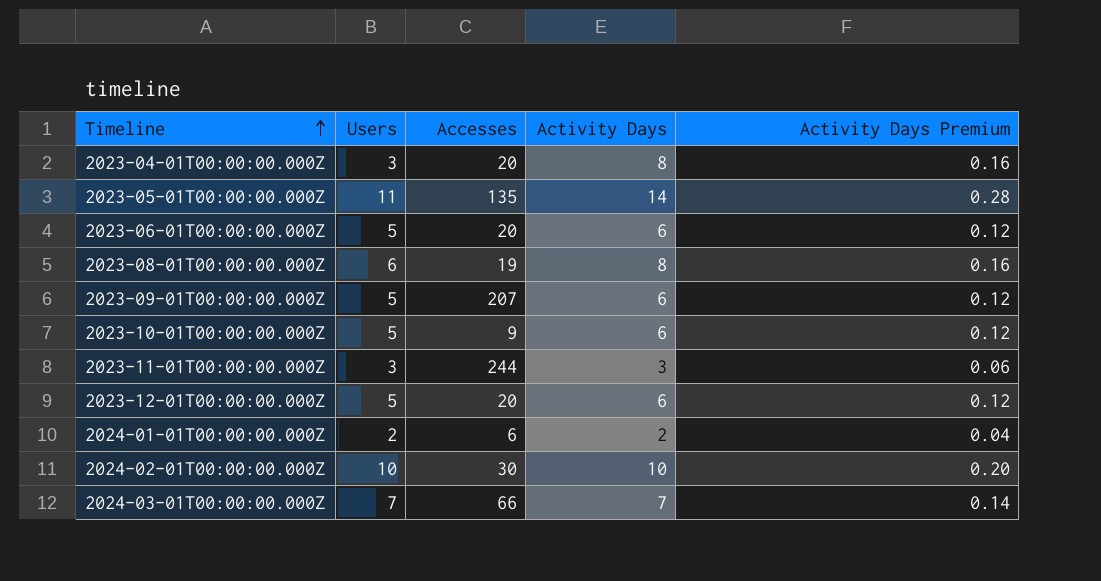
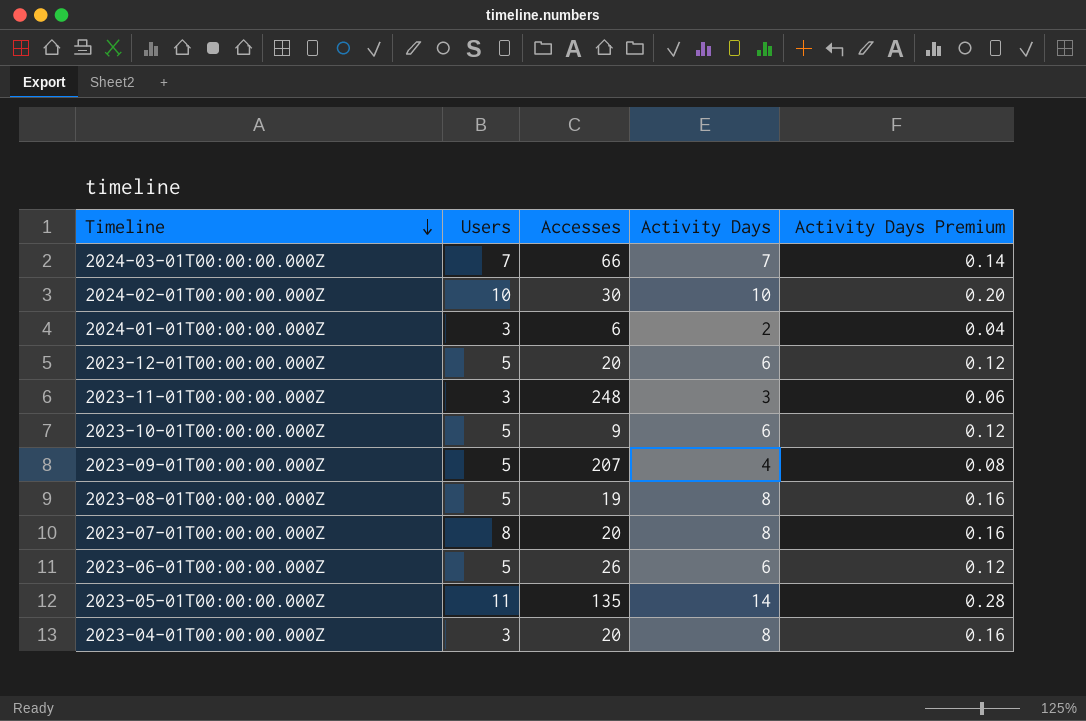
row order: Timeline ascending -> Timeline descending
2024-01-01T00:00:00.000Z | Users: 2 -> 3
2023-11-01T00:00:00.000Z | Accesses: 244 -> 248
2023-09-01T00:00:00.000Z | Activity Days: 6 -> 4
2023-09-01T00:00:00.000Z | Activity Days Premium: 0.12 -> 0.08
2023-08-01T00:00:00.000Z | Users: 6 -> 5
row 2023-07-01T00:00:00.000Z: none -> 8 | 20 | 8 | 0.16
2023-06-01T00:00:00.000Z | Accesses: 20 -> 26

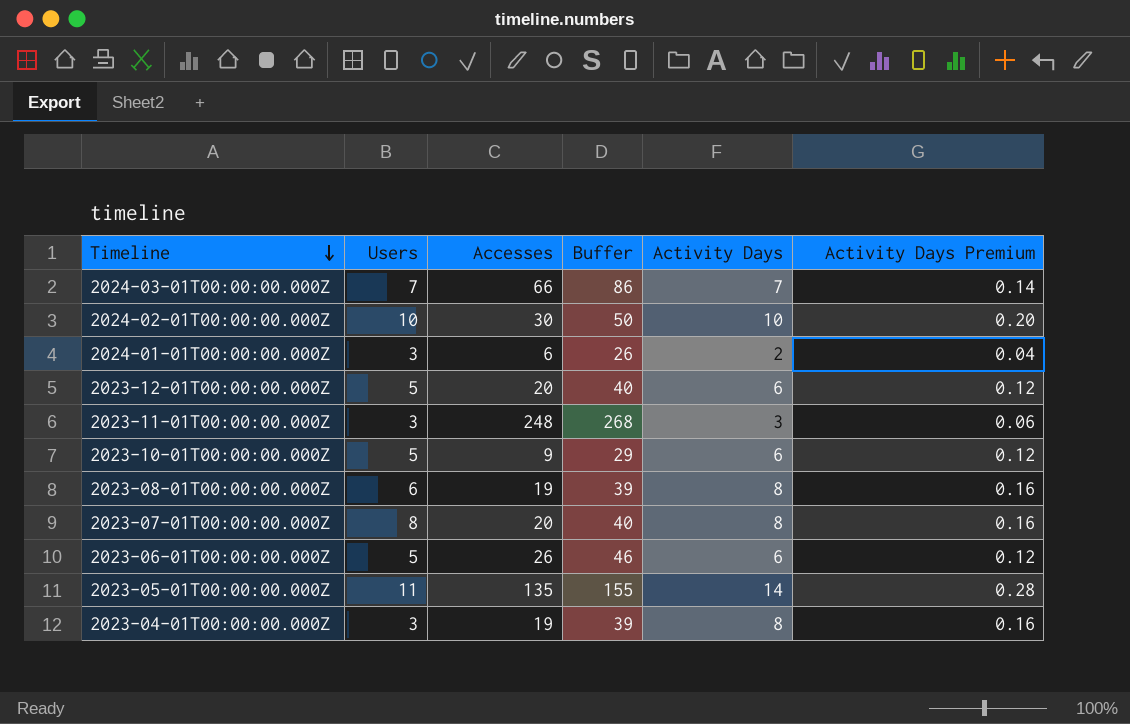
column Buffer | formula: none -> [Accesses] + 20
row 2023-09-01T00:00:00.000Z: 5 | 207 | 4 | 0.08 -> none
2023-08-01T00:00:00.000Z | Users: 5 -> 6
2023-04-01T00:00:00.000Z | Accesses: 20 -> 19

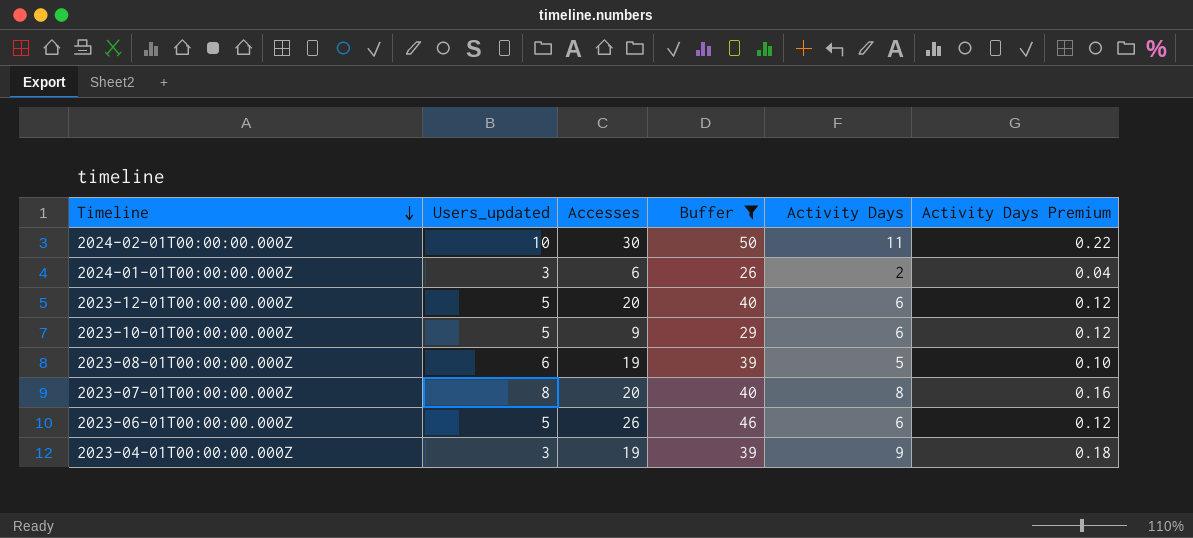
filter: none -> Buffer <= 50
column name: Users -> Users_updated
2024-02-01T00:00:00.000Z | Activity Days: 10 -> 11
2024-02-01T00:00:00.000Z | Activity Days Premium: 0.20 -> 0.22
2023-08-01T00:00:00.000Z | Activity Days: 8 -> 5
2023-08-01T00:00:00.000Z | Activity Days Premium: 0.16 -> 0.10
2023-04-01T00:00:00.000Z | Activity Days: 8 -> 9
2023-04-01T00:00:00.000Z | Activity Days Premium: 0.16 -> 0.18

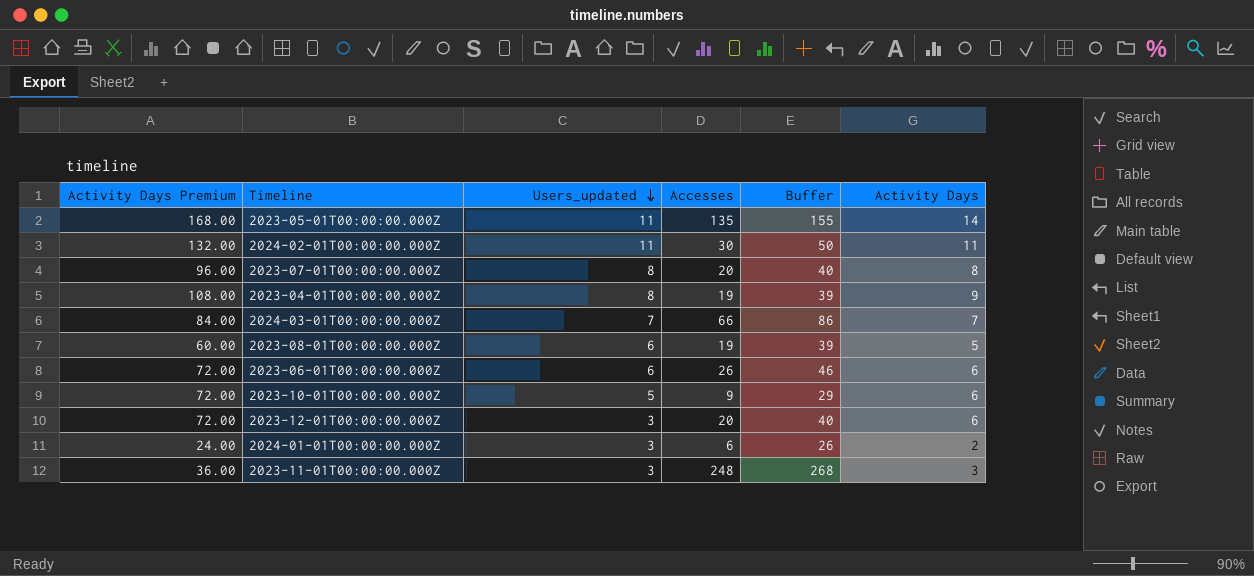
filter: Buffer <= 50 -> none
row order: Timeline descending -> Users_updated descending
column Activity Days Premium | formula: [Activity Days] * 0.02 -> [Activity Days] * 12
column Activity Days Premium | position: 6 -> 1
2024-02-01T00:00:00.000Z | Users_updated: 10 -> 11
2023-04-01T00:00:00.000Z | Users_updated: 3 -> 8
2023-06-01T00:00:00.000Z | Users_updated: 5 -> 6
2023-12-01T00:00:00.000Z | Users_updated: 5 -> 3

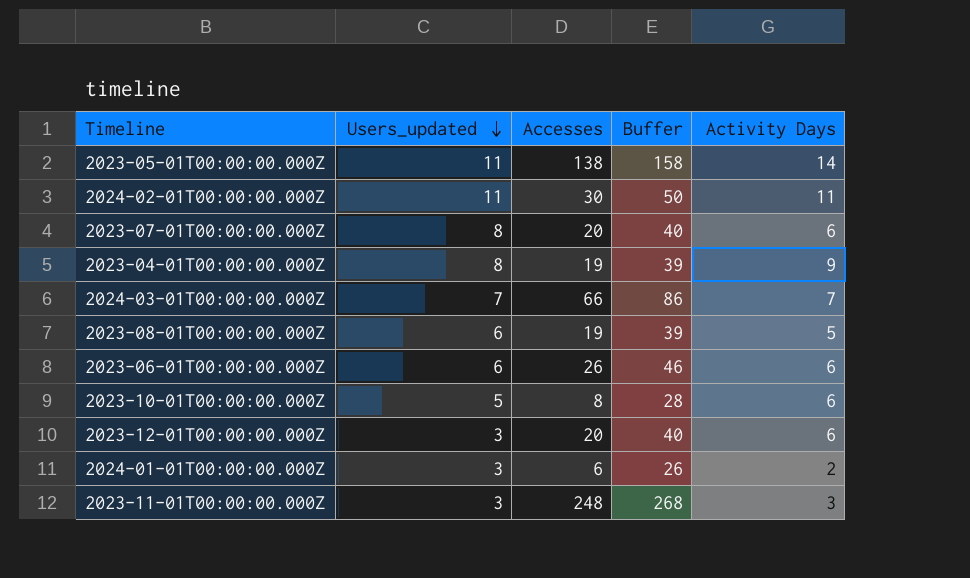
column Activity Days Premium | formula: [Activity Days] * 12 -> none
2023-05-01T00:00:00.000Z | Accesses: 135 -> 138
2023-05-01T00:00:00.000Z | Buffer: 155 -> 158
2023-07-01T00:00:00.000Z | Activity Days: 8 -> 6
2023-10-01T00:00:00.000Z | Accesses: 9 -> 8
2023-10-01T00:00:00.000Z | Buffer: 29 -> 28

